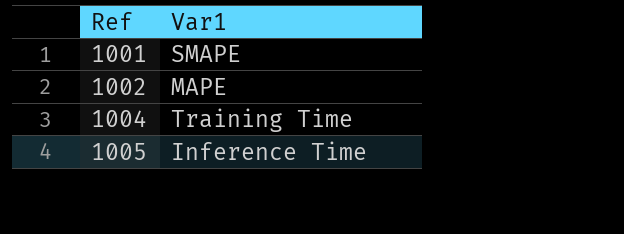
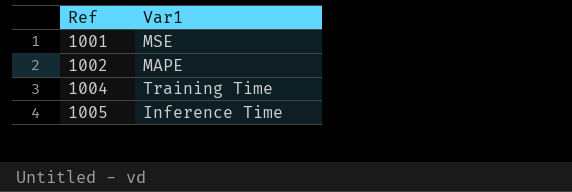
1001 | Var1: SMAPE -> MSE

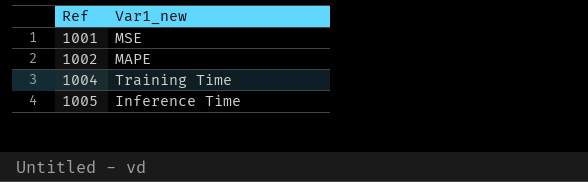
column name: Var1 -> Var1_new

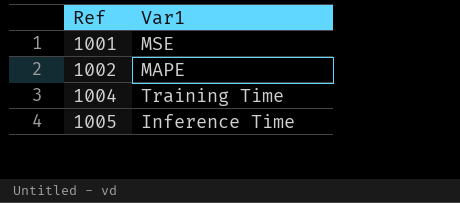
column name: Var1_new -> Var1

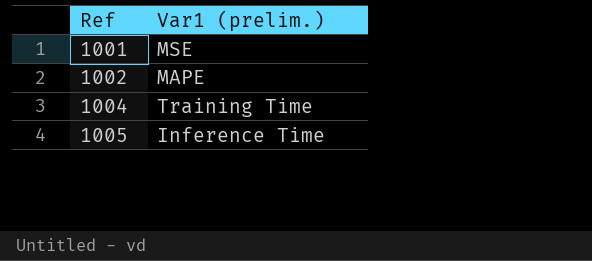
column name: Var1 -> Var1 (prelim.)

